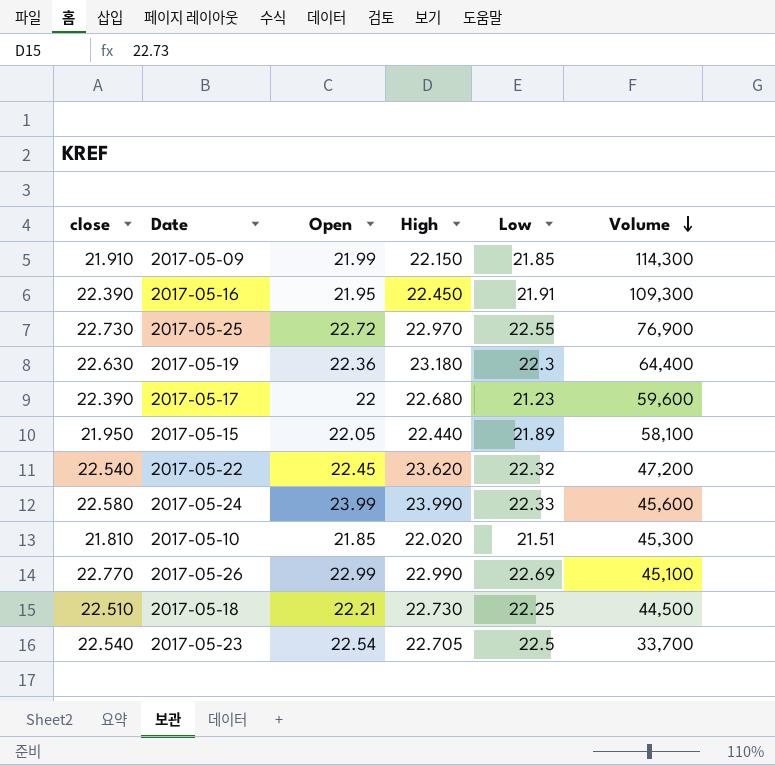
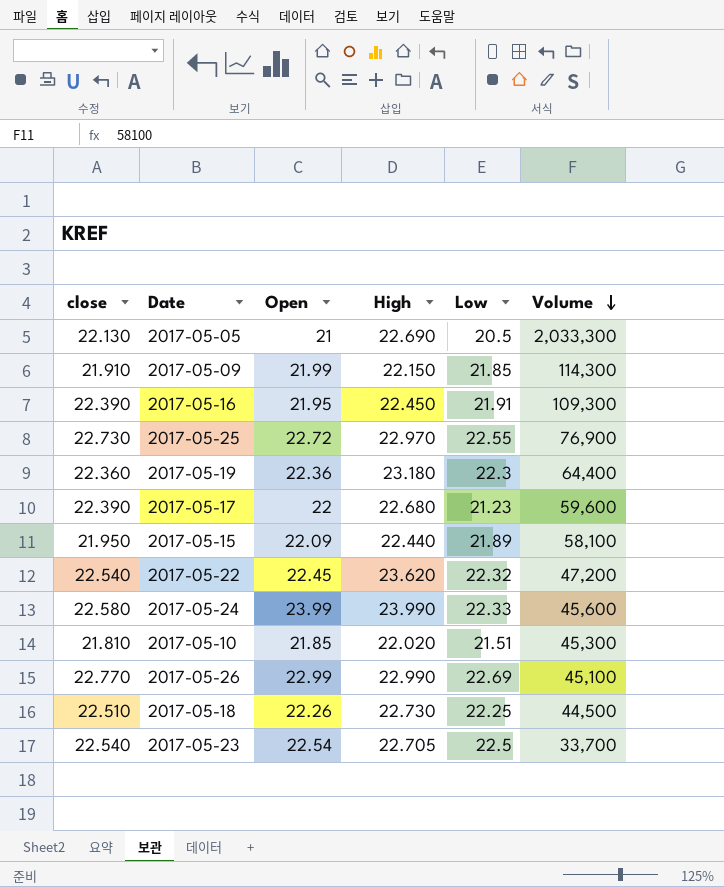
row 2017-05-05: none -> 22.130 | 21 | 22.690 | 20.5 | 2,033,300
2017-05-19 | close: 22.630 -> 22.360
2017-05-15 | Open: 22.05 -> 22.09
2017-05-18 | Open: 22.21 -> 22.26

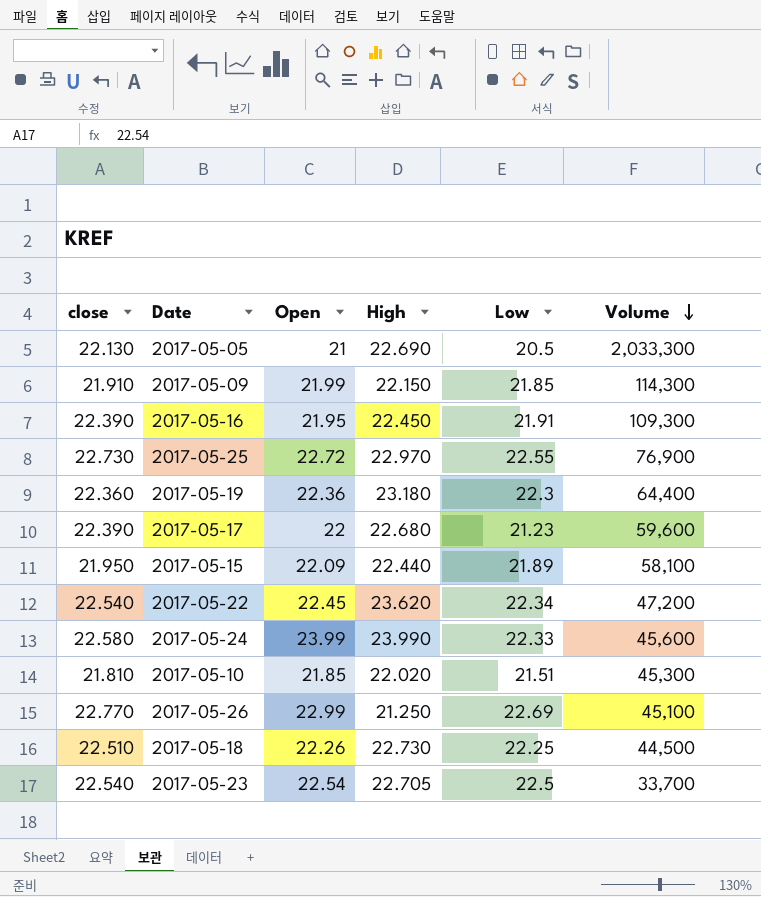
2017-05-22 | Low: 22.32 -> 22.34
2017-05-26 | High: 22.990 -> 21.250

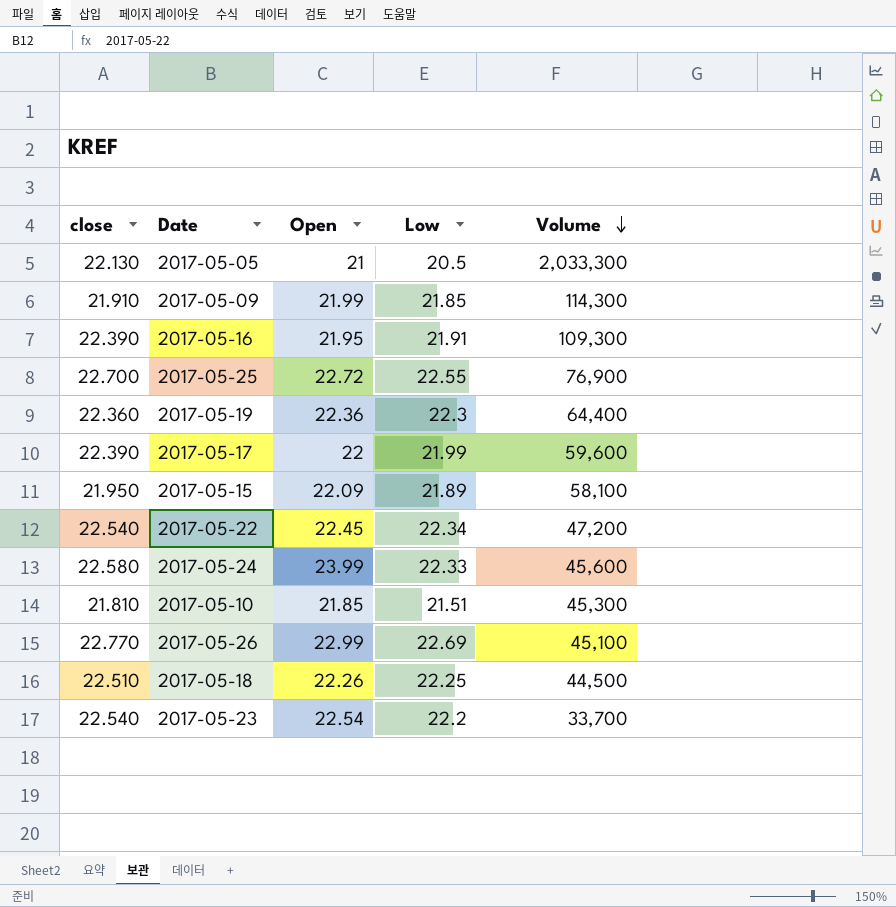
column High | position: 4 -> none
2017-05-25 | close: 22.730 -> 22.700
2017-05-17 | Low: 21.23 -> 21.99
2017-05-23 | Low: 22.5 -> 22.2

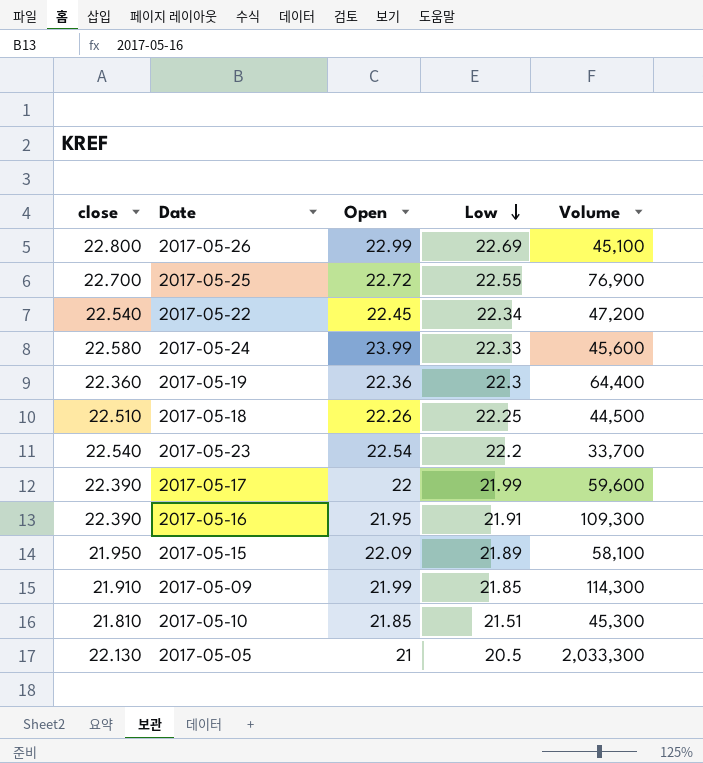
row order: Volume descending -> Low descending
2017-05-26 | close: 22.770 -> 22.800

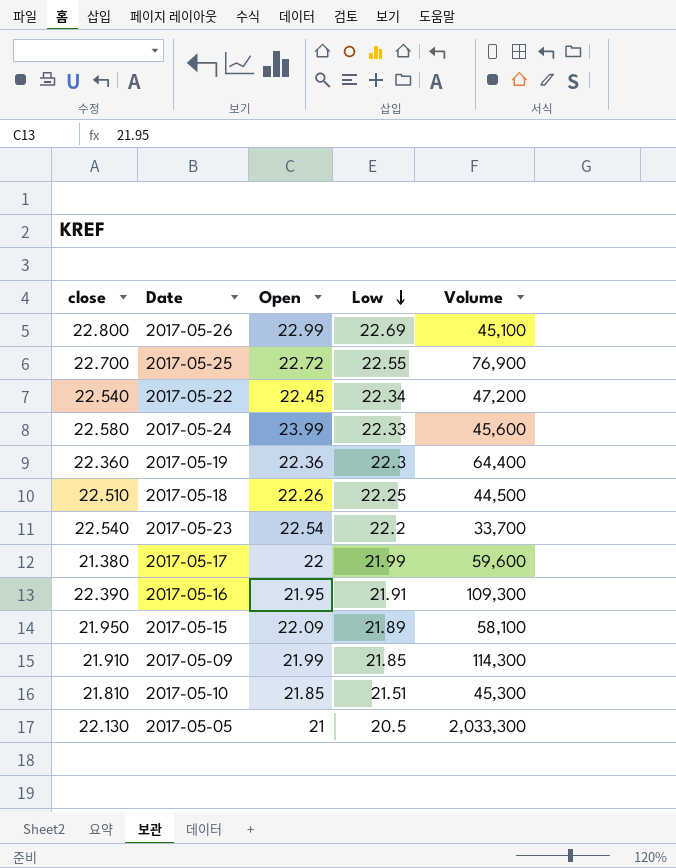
2017-05-17 | close: 22.390 -> 21.380

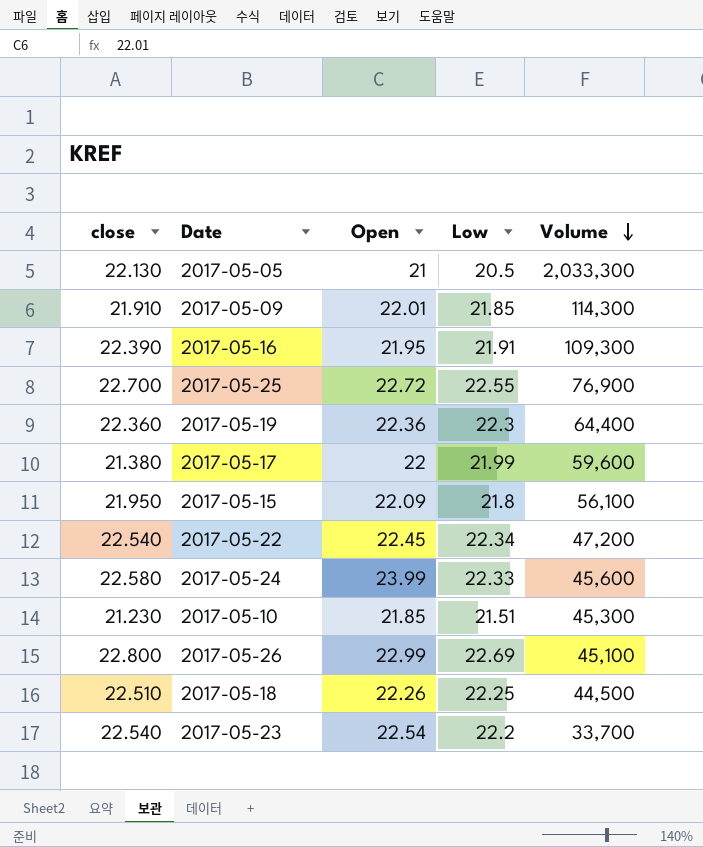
row order: Low descending -> Volume descending
2017-05-09 | Open: 21.99 -> 22.01
2017-05-15 | Low: 21.89 -> 21.8
2017-05-15 | Volume: 58,100 -> 56,100
2017-05-10 | close: 21.810 -> 21.230

